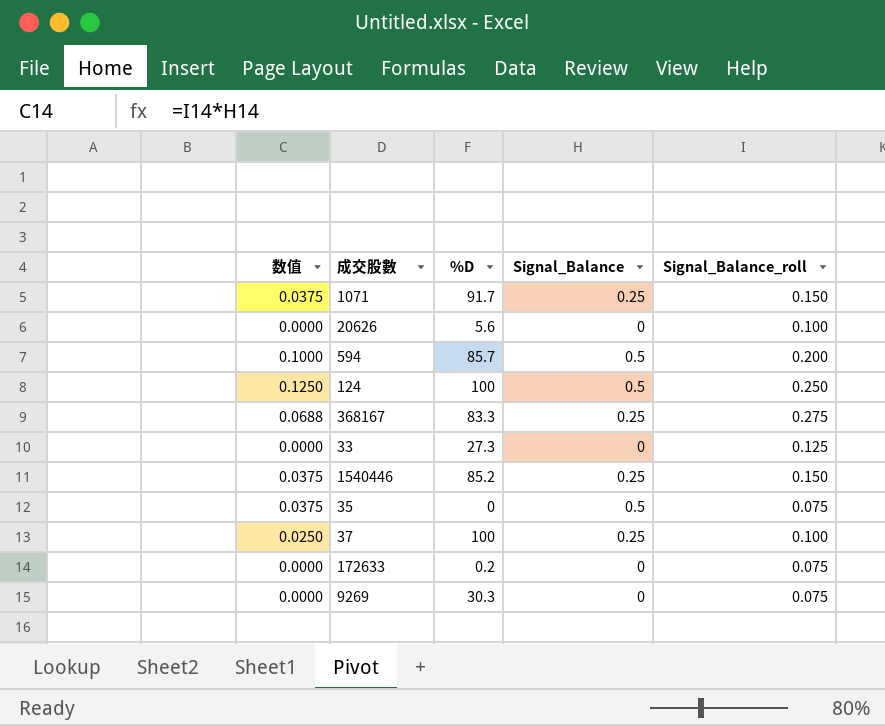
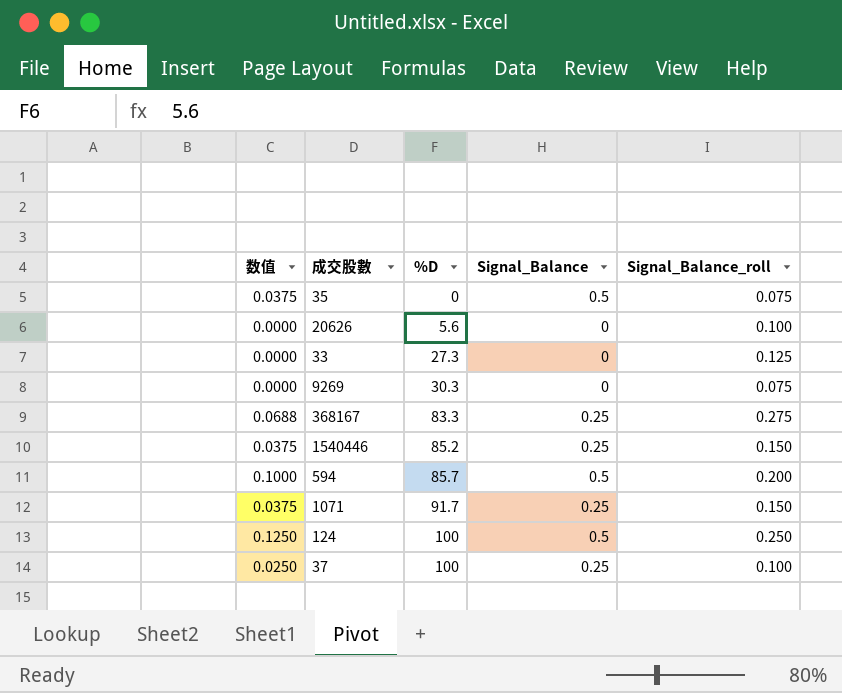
row order: none -> %D ascending
row 172633: 0.0000 | 0.2 | 0 | 0.075 -> none

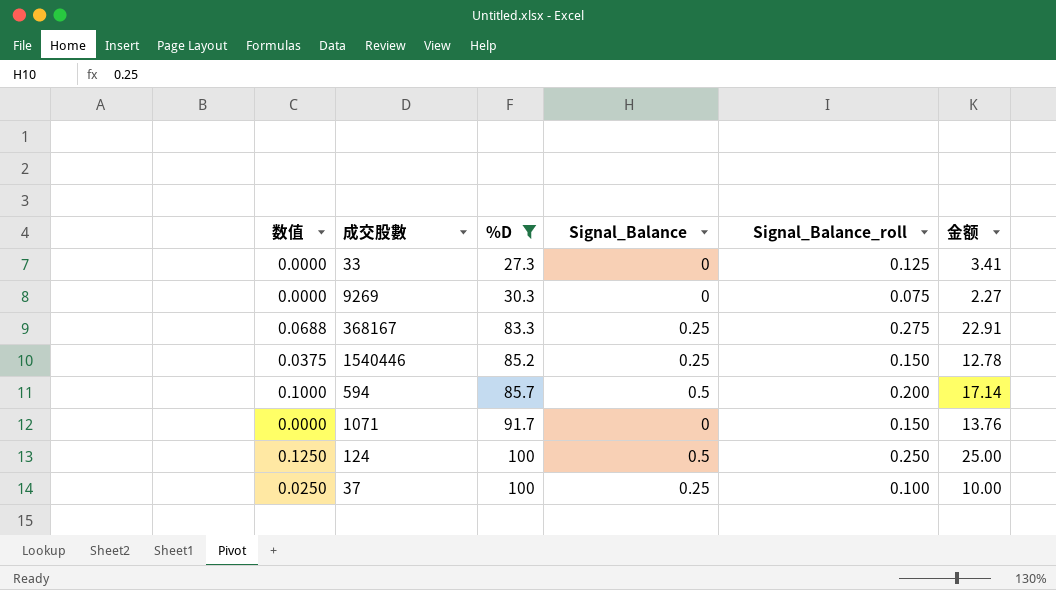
filter: none -> %D >= 27.3
column 金额 | formula: none -> [%D] * [Signal_Balance_roll]
1071 | 数值: 0.0375 -> 0.0000
1071 | Signal_Balance: 0.25 -> 0

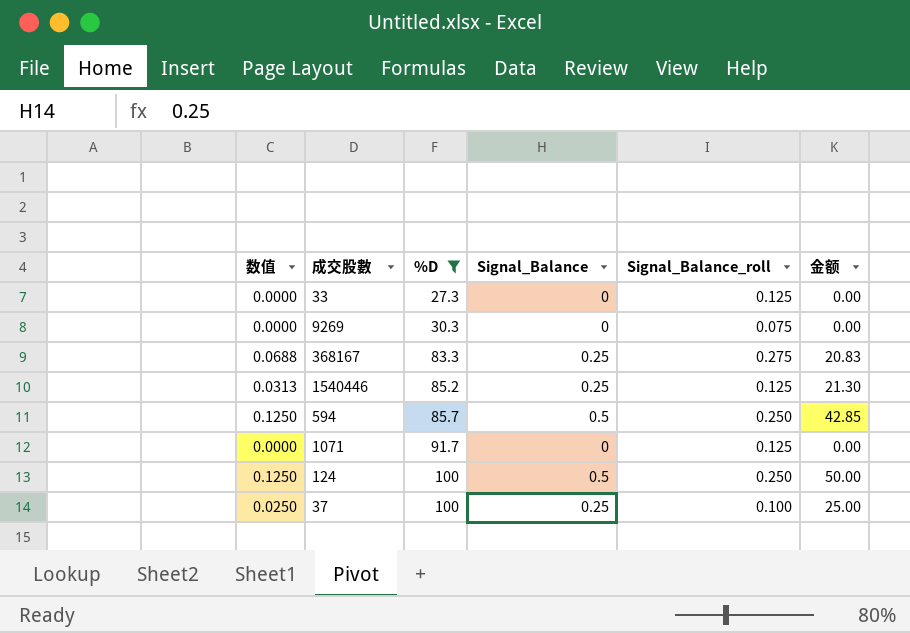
column 金额 | formula: [%D] * [Signal_Balance_roll] -> [%D] * [Signal_Balance]
1540446 | 数值: 0.0375 -> 0.0313
1540446 | Signal_Balance_roll: 0.150 -> 0.125
594 | 数值: 0.1000 -> 0.1250
594 | Signal_Balance_roll: 0.200 -> 0.250
1071 | Signal_Balance_roll: 0.150 -> 0.125

